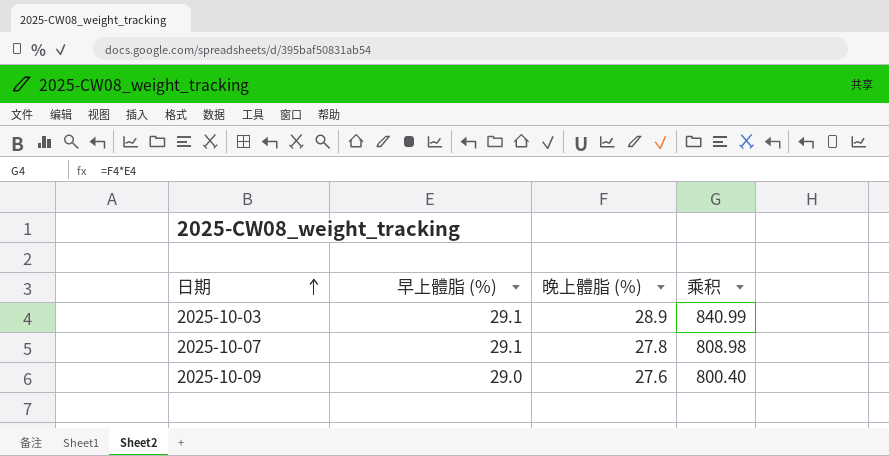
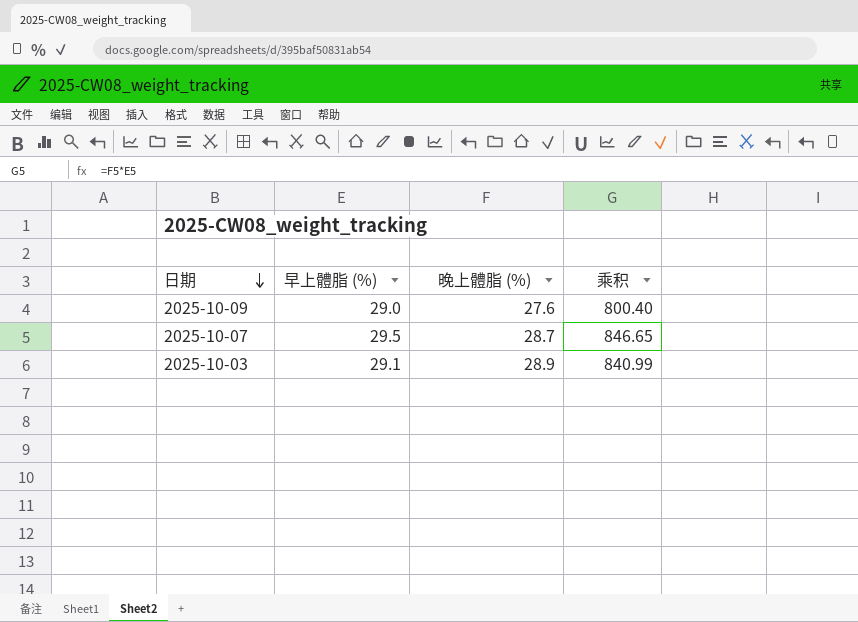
row order: 日期 ascending -> 日期 descending
2025-10-07 | 早上體脂 (%): 29.1 -> 29.5
2025-10-07 | 晚上體脂 (%): 27.8 -> 28.7
2025-10-07 | 乘积: 808.98 -> 846.65

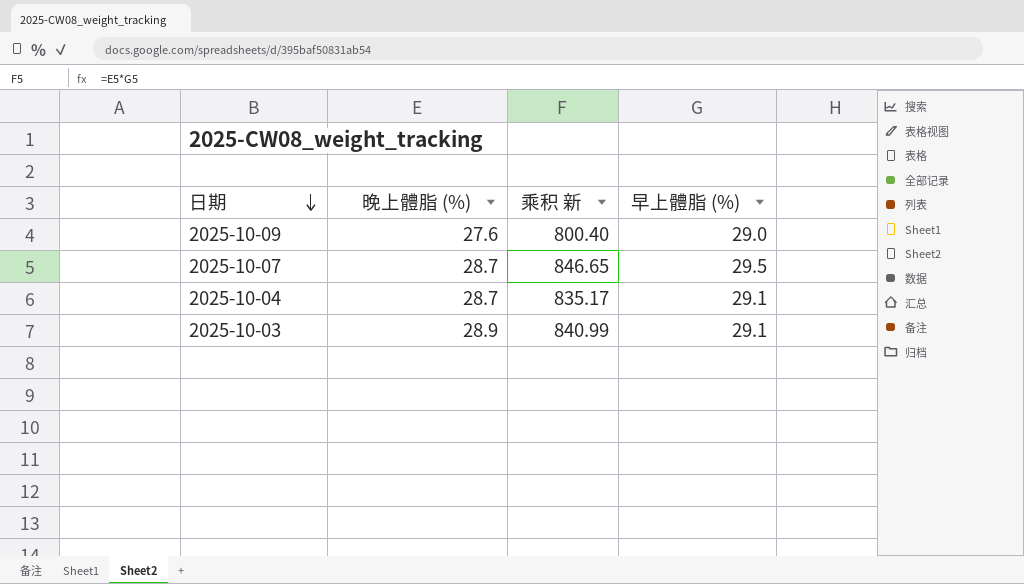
column name: 乘积 -> 乘积 新
column 早上體脂 (%) | position: 2 -> 4
row 2025-10-04: none -> 28.7 | 835.17 | 29.1

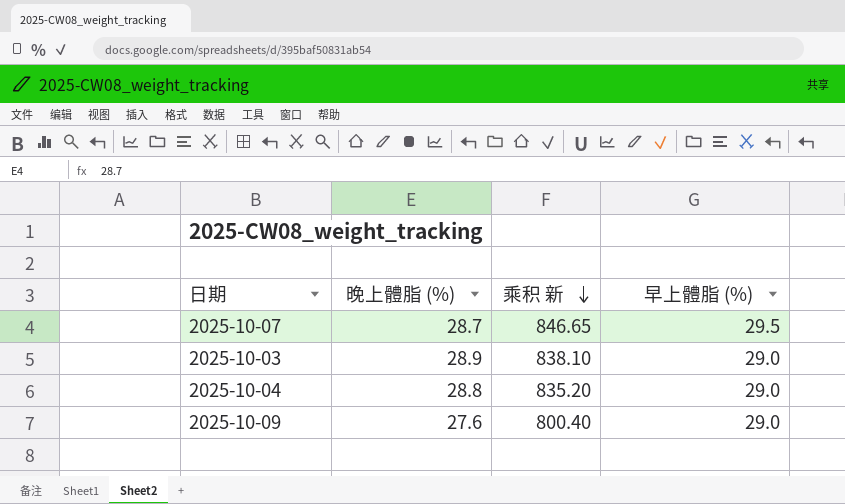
row order: 日期 descending -> 乘积 新 descending
2025-10-03 | 乘积 新: 840.99 -> 838.10
2025-10-03 | 早上體脂 (%): 29.1 -> 29.0
2025-10-04 | 晚上體脂 (%): 28.7 -> 28.8
2025-10-04 | 乘积 新: 835.17 -> 835.20
2025-10-04 | 早上體脂 (%): 29.1 -> 29.0

